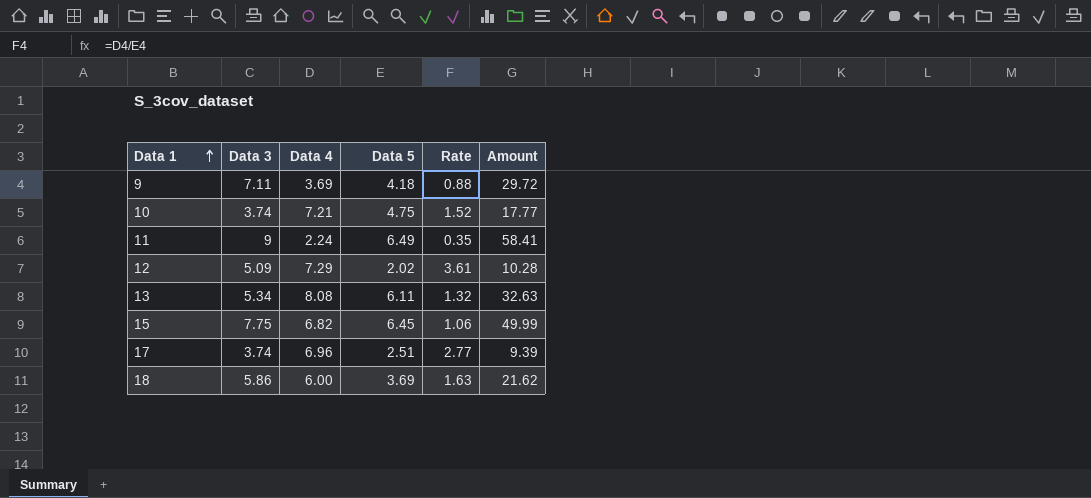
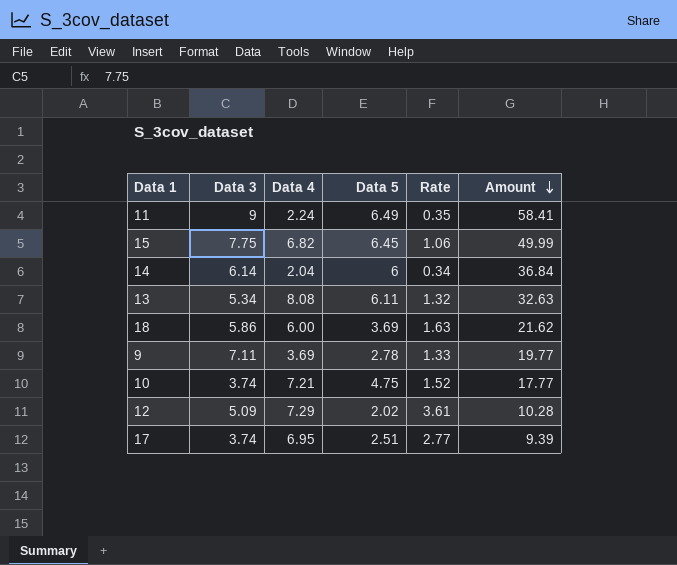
row order: Data 1 ascending -> Amount descending
row 14: none -> 6.14 | 2.04 | 6 | 0.34 | 36.84
9 | Data 5: 4.18 -> 2.78
9 | Rate: 0.88 -> 1.33
9 | Amount: 29.72 -> 19.77
17 | Data 4: 6.96 -> 6.95

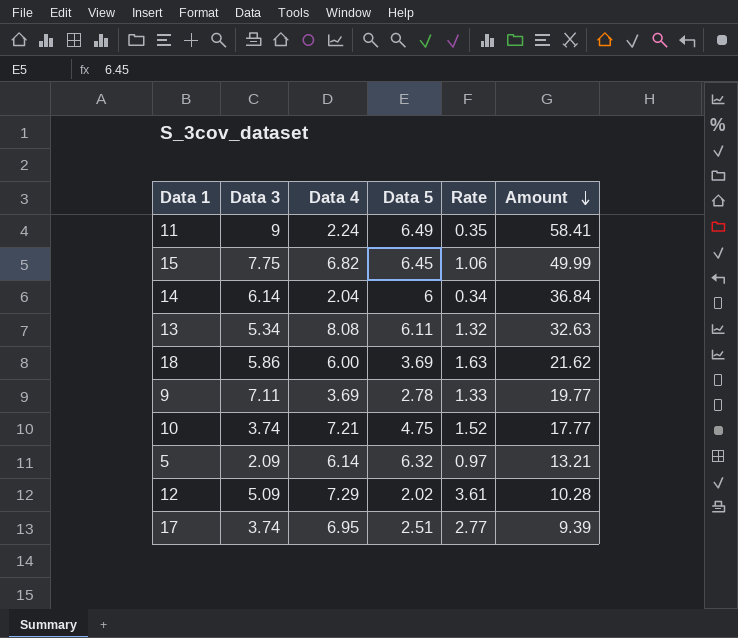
row 5: none -> 2.09 | 6.14 | 6.32 | 0.97 | 13.21

